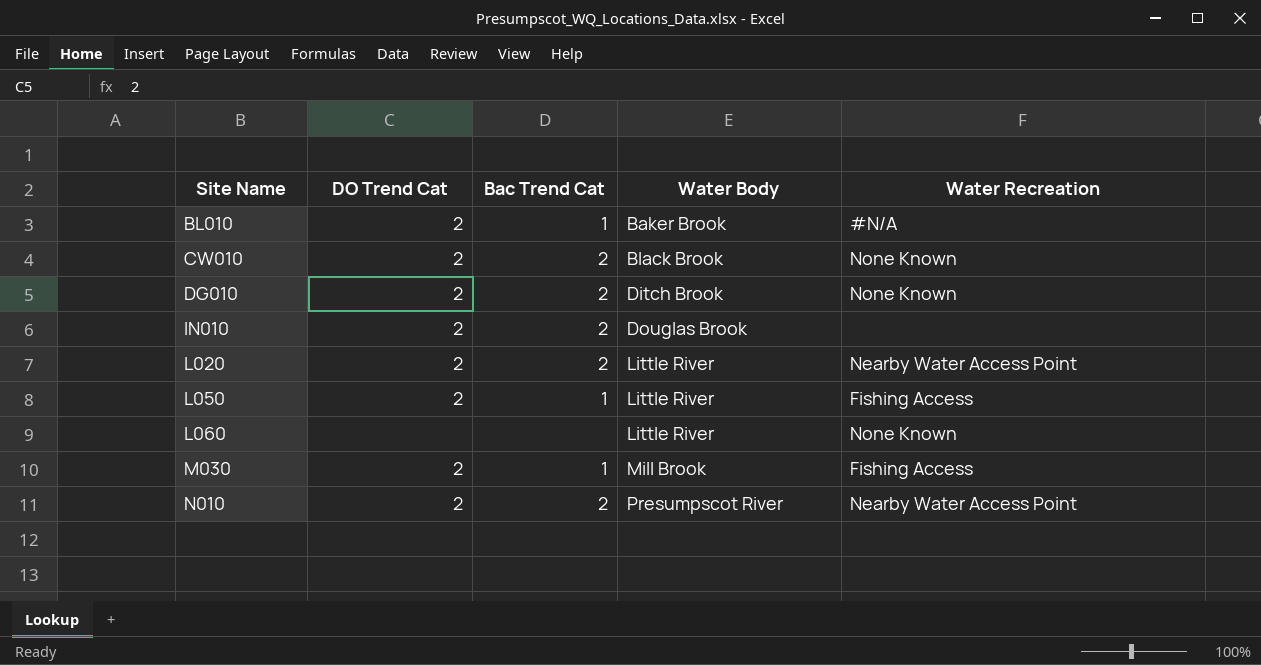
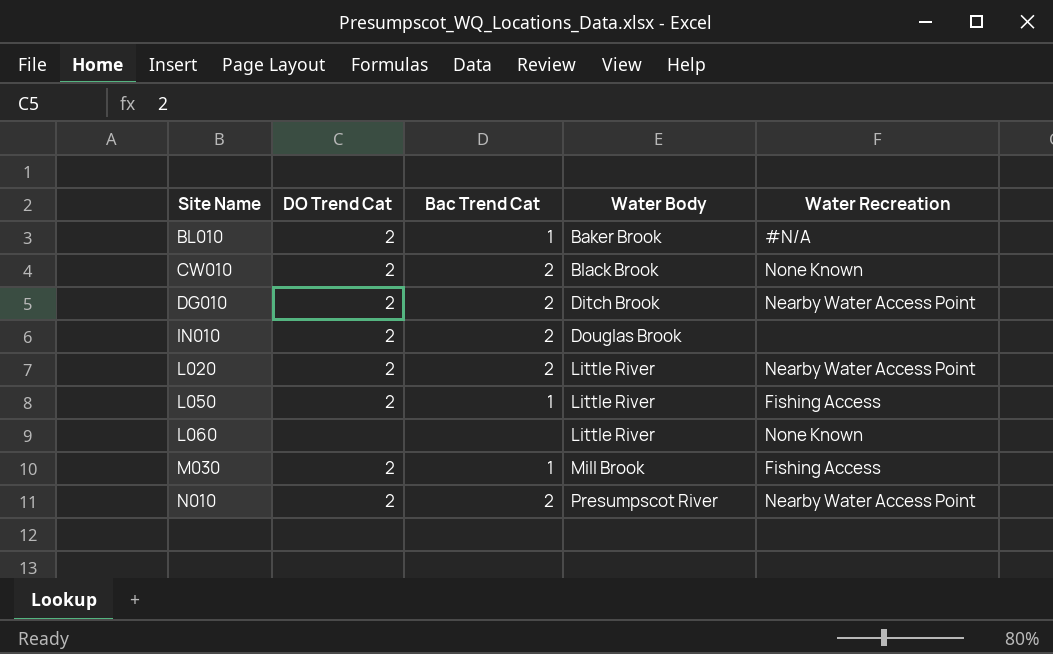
DG010 | Water Recreation: None Known -> Nearby Water Access Point

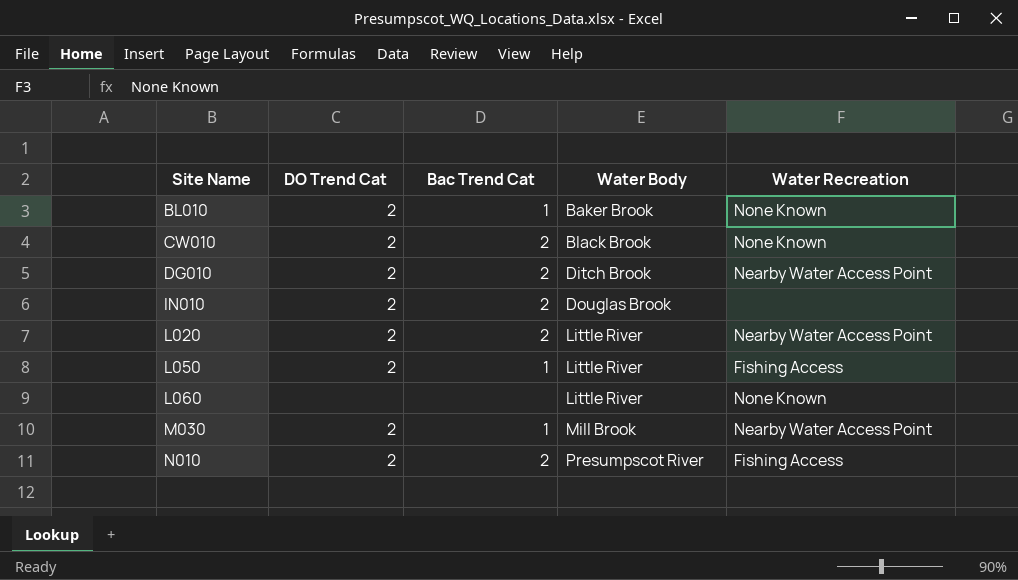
BL010 | Water Recreation: #N/A -> None Known
M030 | Water Recreation: Fishing Access -> Nearby Water Access Point
N010 | Water Recreation: Nearby Water Access Point -> Fishing Access

